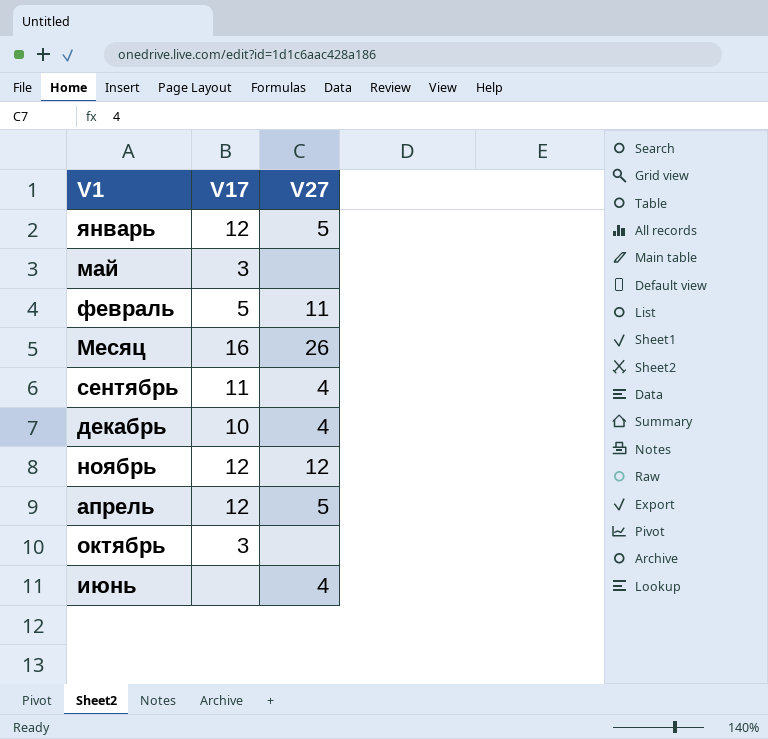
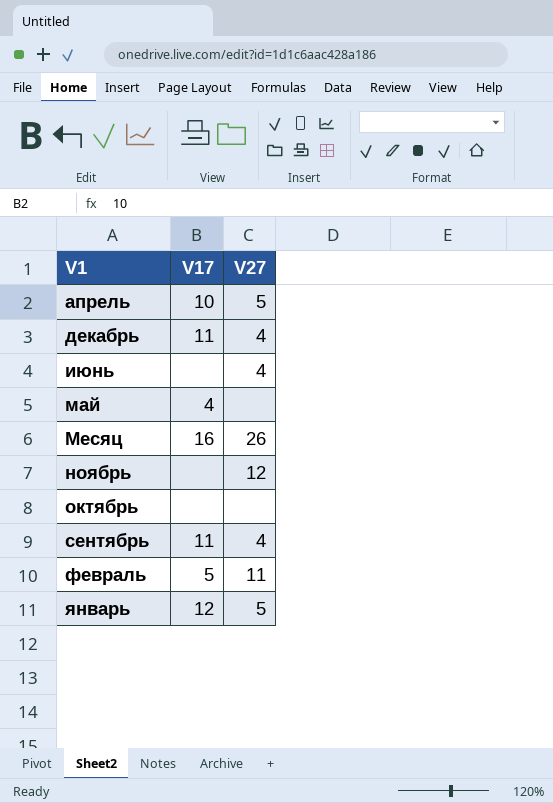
row order: none -> V1 ascending
апрель | V17: 12 -> 10
декабрь | V17: 10 -> 11
май | V17: 3 -> 4
ноябрь | V17: 12 -> none
октябрь | V17: 3 -> none

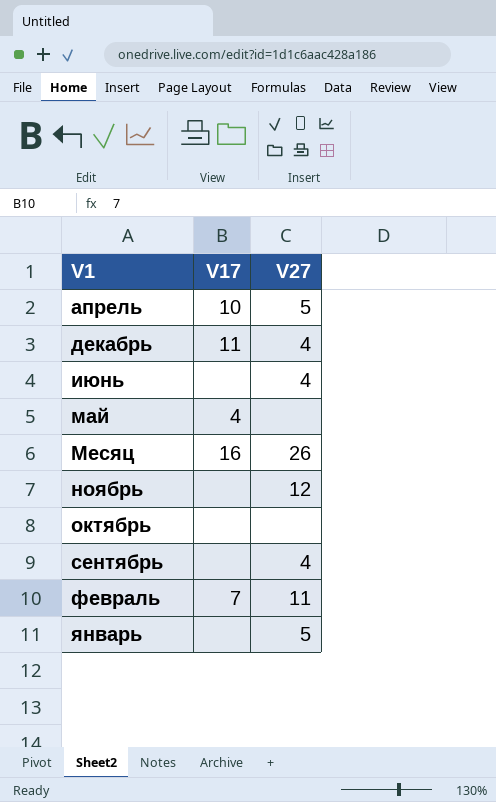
сентябрь | V17: 11 -> none
февраль | V17: 5 -> 7
январь | V17: 12 -> none

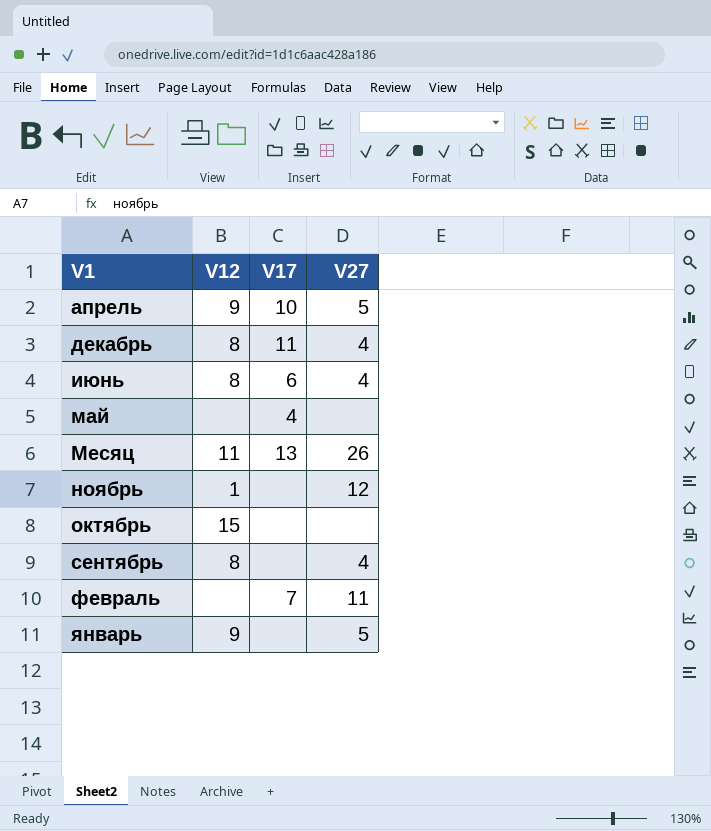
column V12 | position: none -> 2
июнь | V17: none -> 6
Месяц | V17: 16 -> 13

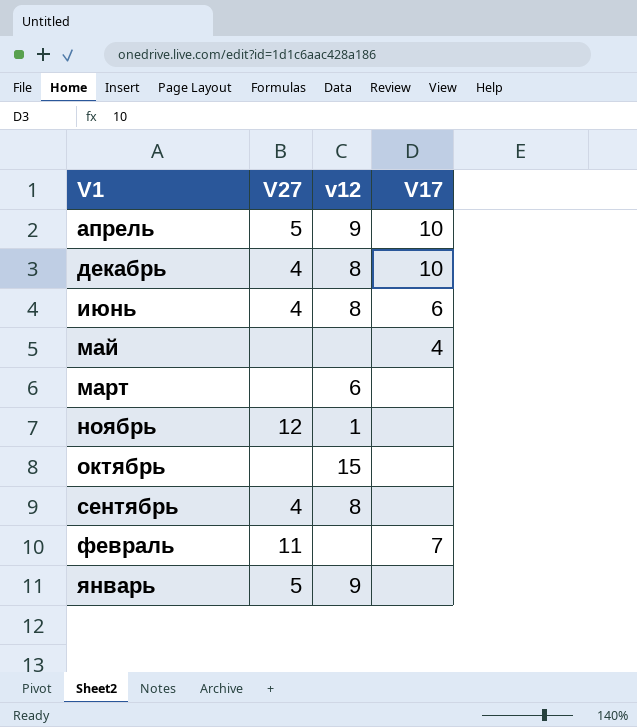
column V27 | position: 4 -> 2
column name: V12 -> v12
row Месяц: 11 | 13 | 26 -> none
декабрь | V17: 11 -> 10
row март: none -> none | 6 | none

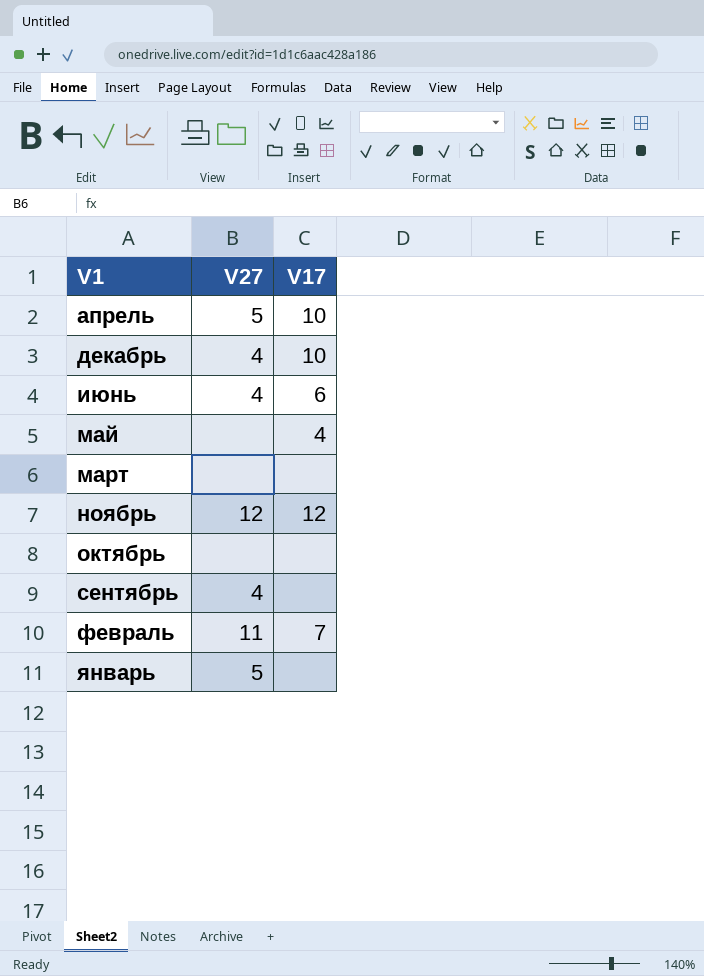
column v12 | position: 3 -> none
ноябрь | V17: none -> 12

